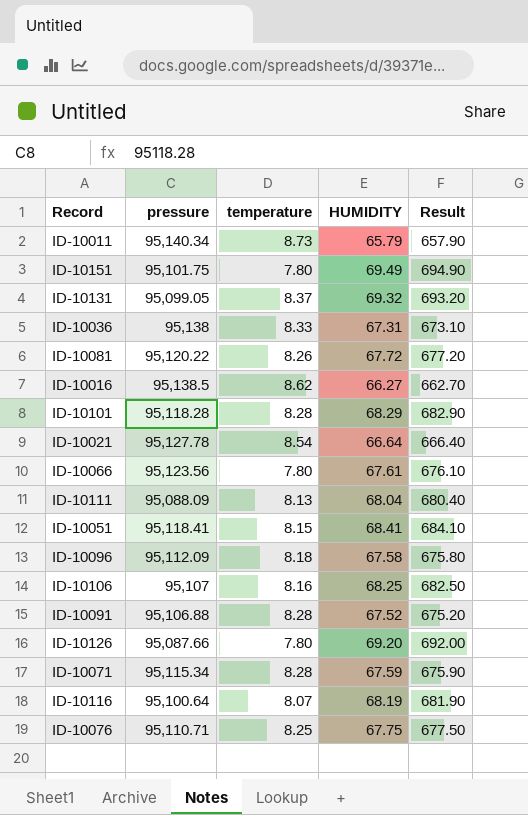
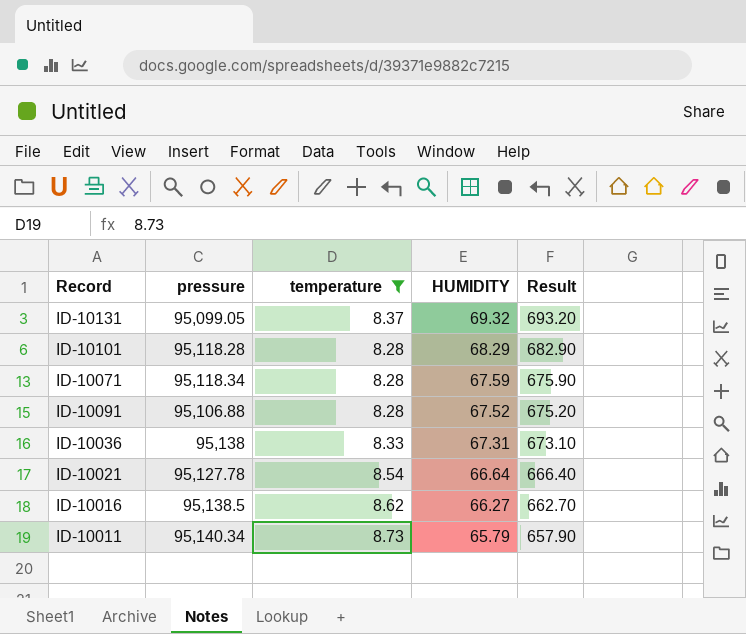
filter: none -> temperature >= 8.28
row order: none -> HUMIDITY descending
ID-10071 | pressure: 95,115.34 -> 95,118.34

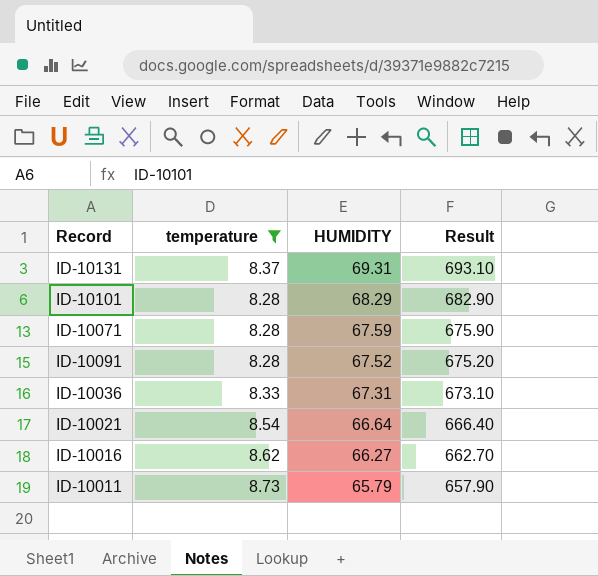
column pressure | position: 2 -> none
ID-10131 | HUMIDITY: 69.32 -> 69.31
ID-10131 | Result: 693.20 -> 693.10

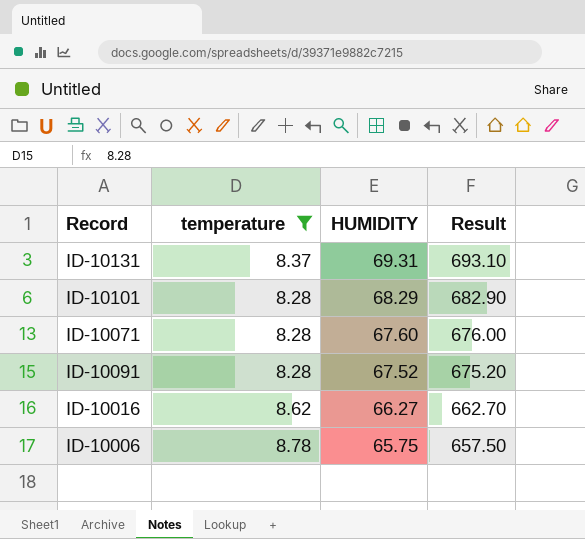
row ID-10036: 8.33 | 67.31 | 673.10 -> none
row ID-10021: 8.54 | 66.64 | 666.40 -> none
row ID-10011: 8.73 | 65.79 | 657.90 -> none
ID-10071 | HUMIDITY: 67.59 -> 67.60
ID-10071 | Result: 675.90 -> 676.00
row ID-10006: none -> 8.78 | 65.75 | 657.50

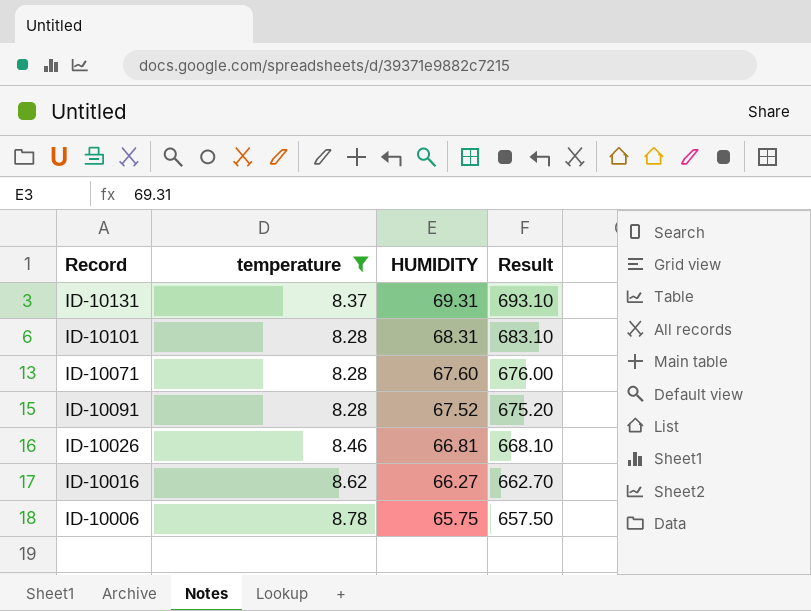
ID-10101 | HUMIDITY: 68.29 -> 68.31
ID-10101 | Result: 682.90 -> 683.10
row ID-10026: none -> 8.46 | 66.81 | 668.10

